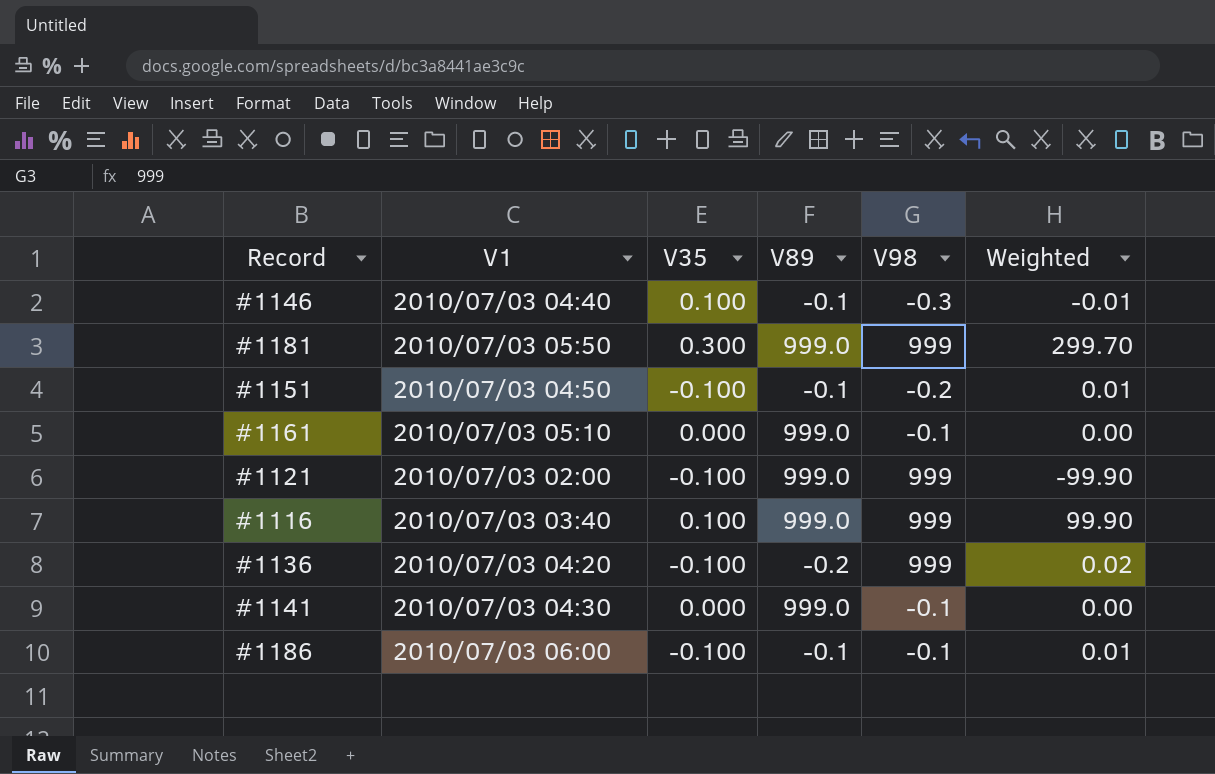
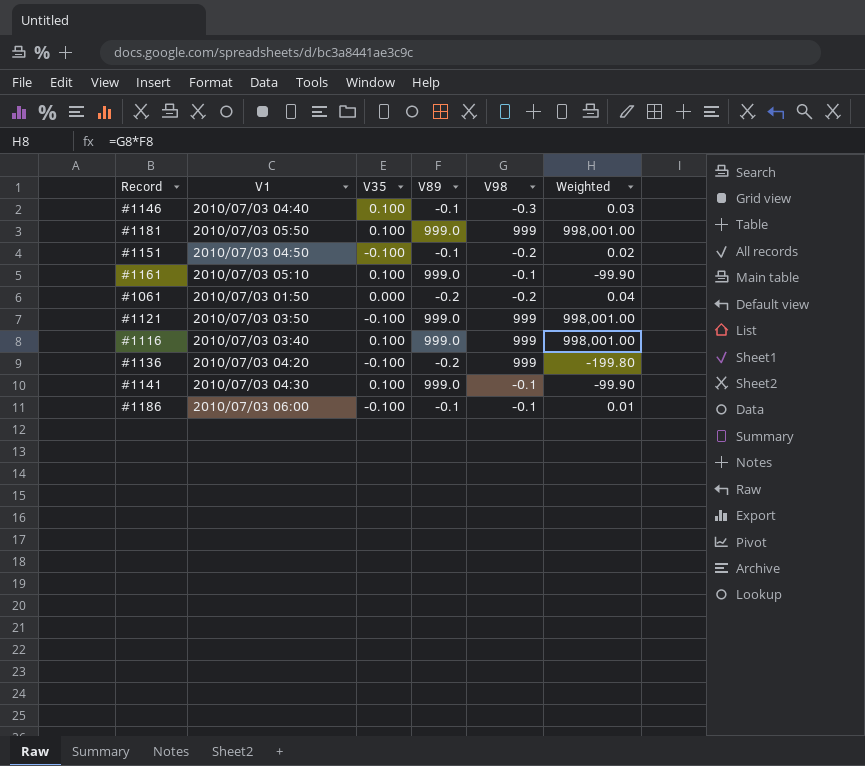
column Weighted | formula: [V35] * [V89] -> [V89] * [V98]
#1181 | V35: 0.300 -> 0.100
#1161 | V35: 0.000 -> 0.100
row #1061: none -> 2010/07/03 01:50 | 0.000 | -0.2 | -0.2 | 0.04
#1121 | V1: 2010/07/03 02:00 -> 2010/07/03 03:50
#1141 | V35: 0.000 -> 0.100

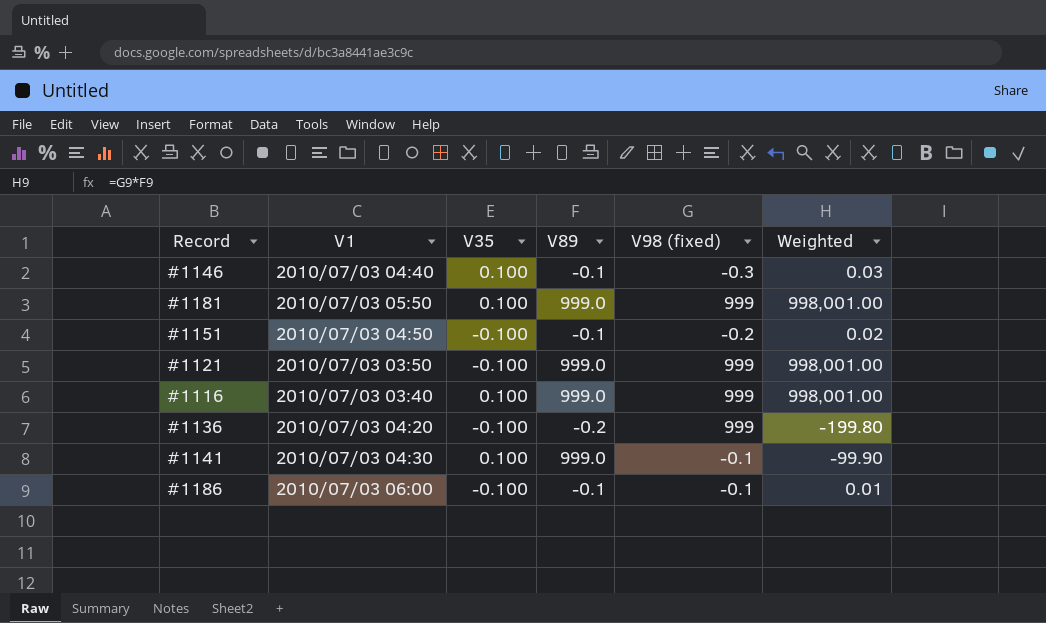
column name: V98 -> V98 (fixed)
row #1161: 2010/07/03 05:10 | 0.100 | 999.0 | -0.1 | -99.90 -> none
row #1061: 2010/07/03 01:50 | 0.000 | -0.2 | -0.2 | 0.04 -> none

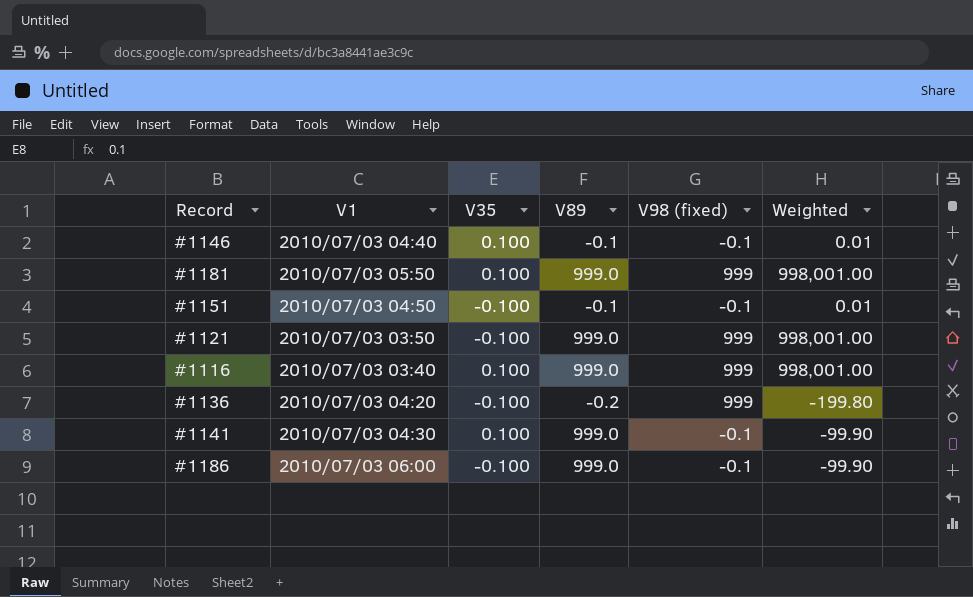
#1146 | V98 (fixed): -0.3 -> -0.1
#1146 | Weighted: 0.03 -> 0.01
#1151 | V98 (fixed): -0.2 -> -0.1
#1151 | Weighted: 0.02 -> 0.01
#1186 | V89: -0.1 -> 999.0
#1186 | Weighted: 0.01 -> -99.90

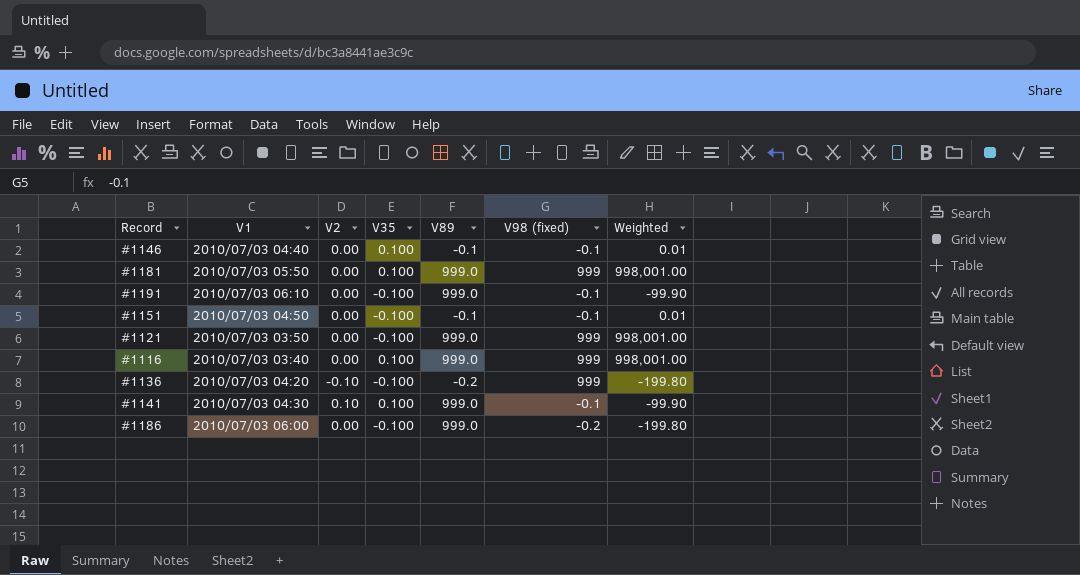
column V2 | position: none -> 3
row #1191: none -> 2010/07/03 06:10 | 0.00 | -0.100 | 999.0 | -0.1 | -99.90
#1186 | V98 (fixed): -0.1 -> -0.2
#1186 | Weighted: -99.90 -> -199.80

